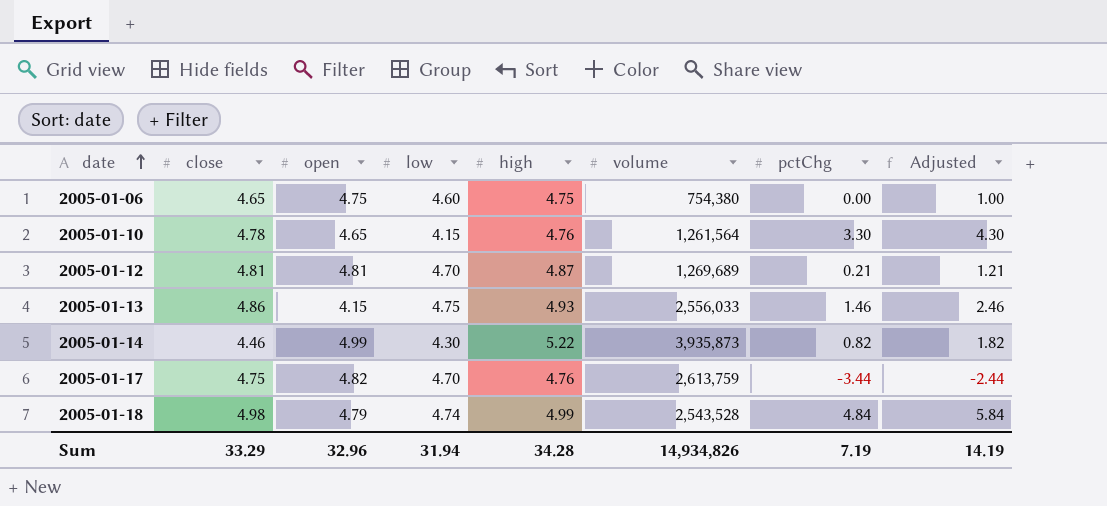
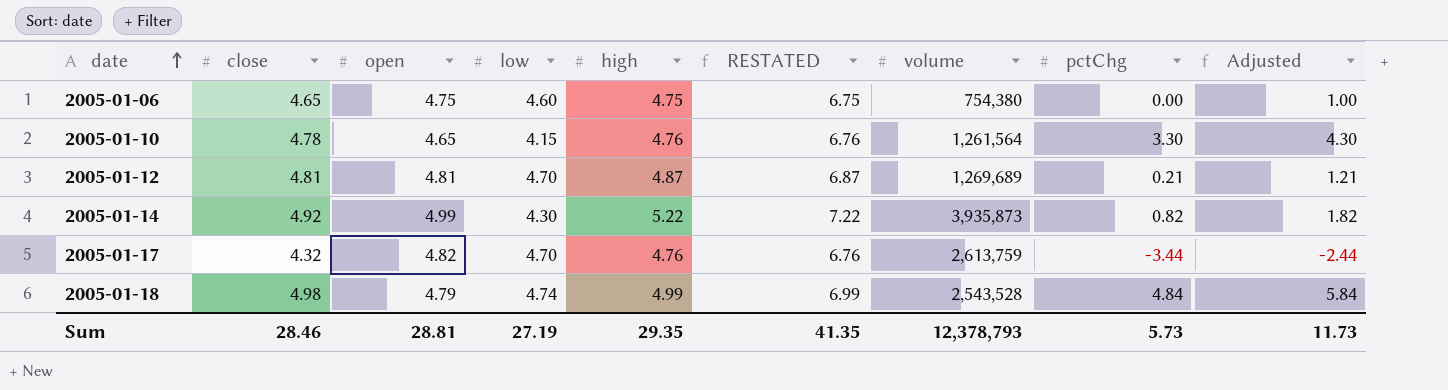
column RESTATED | formula: none -> [high] + 2
row 2005-01-13: 4.86 | 4.15 | 4.75 | 4.93 | 2,556,033 | 1.46 | 2.46 -> none
2005-01-14 | close: 4.46 -> 4.92
2005-01-17 | close: 4.75 -> 4.32
Sum | close: 33.29 -> 28.46
Sum | open: 32.96 -> 28.81
Sum | low: 31.94 -> 27.19
Sum | high: 34.28 -> 29.35
Sum | volume: 14,934,826 -> 12,378,793
Sum | pctChg: 7.19 -> 5.73
Sum | Adjusted: 14.19 -> 11.73

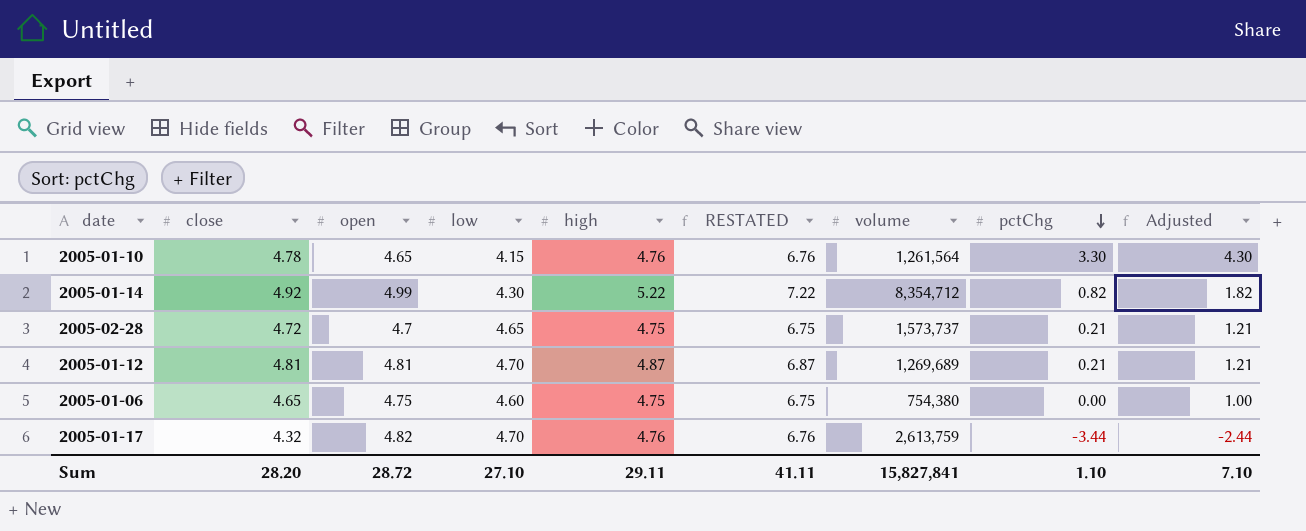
row order: date ascending -> pctChg descending
row 2005-01-18: 4.98 | 4.79 | 4.74 | 4.99 | 6.99 | 2,543,528 | 4.84 | 5.84 -> none
2005-01-14 | volume: 3,935,873 -> 8,354,712
row 2005-02-28: none -> 4.72 | 4.7 | 4.65 | 4.75 | 6.75 | 1,573,737 | 0.21 | 1.21
Sum | close: 28.46 -> 28.20
Sum | open: 28.81 -> 28.72
Sum | low: 27.19 -> 27.10
Sum | high: 29.35 -> 29.11
Sum | RESTATED: 41.35 -> 41.11
Sum | volume: 12,378,793 -> 15,827,841
Sum | pctChg: 5.73 -> 1.10
Sum | Adjusted: 11.73 -> 7.10

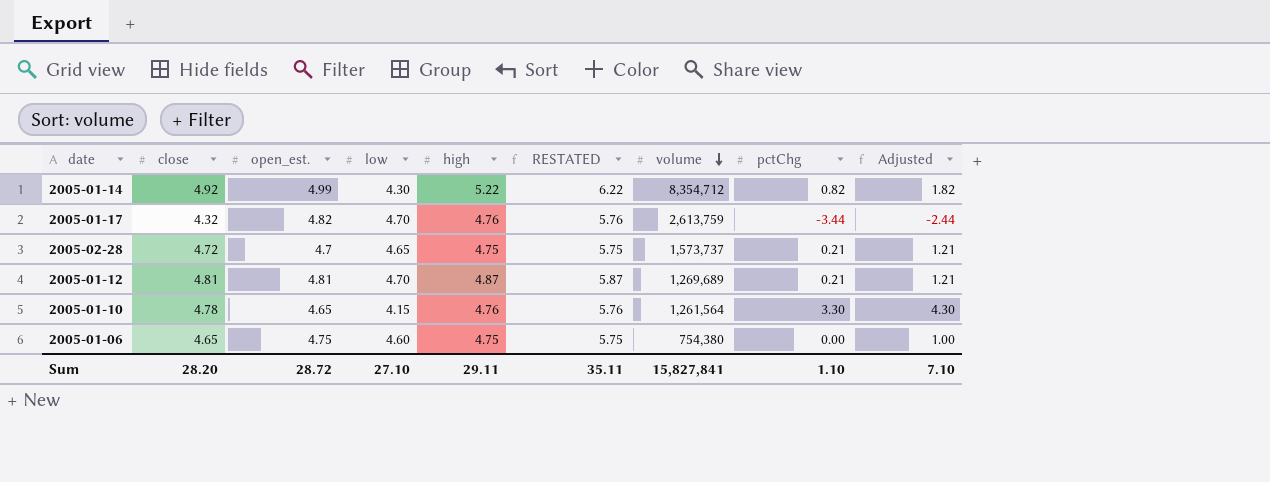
row order: pctChg descending -> volume descending
column name: open -> open_est.
column RESTATED | formula: [high] + 2 -> [high] + 1
Sum | RESTATED: 41.11 -> 35.11

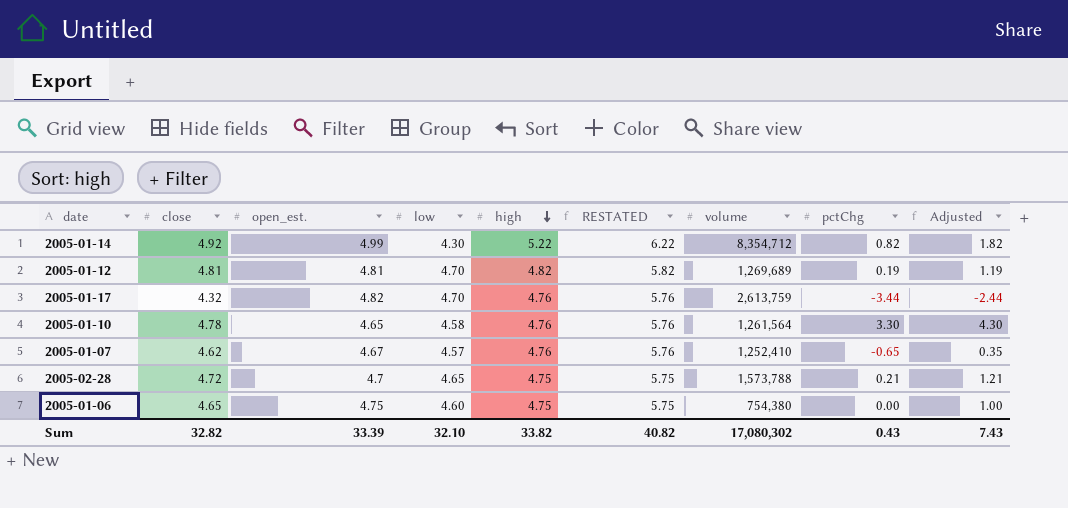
row order: volume descending -> high descending
2005-01-12 | high: 4.87 -> 4.82
2005-01-12 | RESTATED: 5.87 -> 5.82
2005-01-12 | pctChg: 0.21 -> 0.19
2005-01-12 | Adjusted: 1.21 -> 1.19
2005-01-10 | low: 4.15 -> 4.58
row 2005-01-07: none -> 4.62 | 4.67 | 4.57 | 4.76 | 5.76 | 1,252,410 | -0.65 | 0.35
2005-02-28 | volume: 1,573,737 -> 1,573,788
Sum | close: 28.20 -> 32.82
Sum | open_est.: 28.72 -> 33.39
Sum | low: 27.10 -> 32.10
Sum | high: 29.11 -> 33.82
Sum | RESTATED: 35.11 -> 40.82
Sum | volume: 15,827,841 -> 17,080,302
Sum | pctChg: 1.10 -> 0.43
Sum | Adjusted: 7.10 -> 7.43

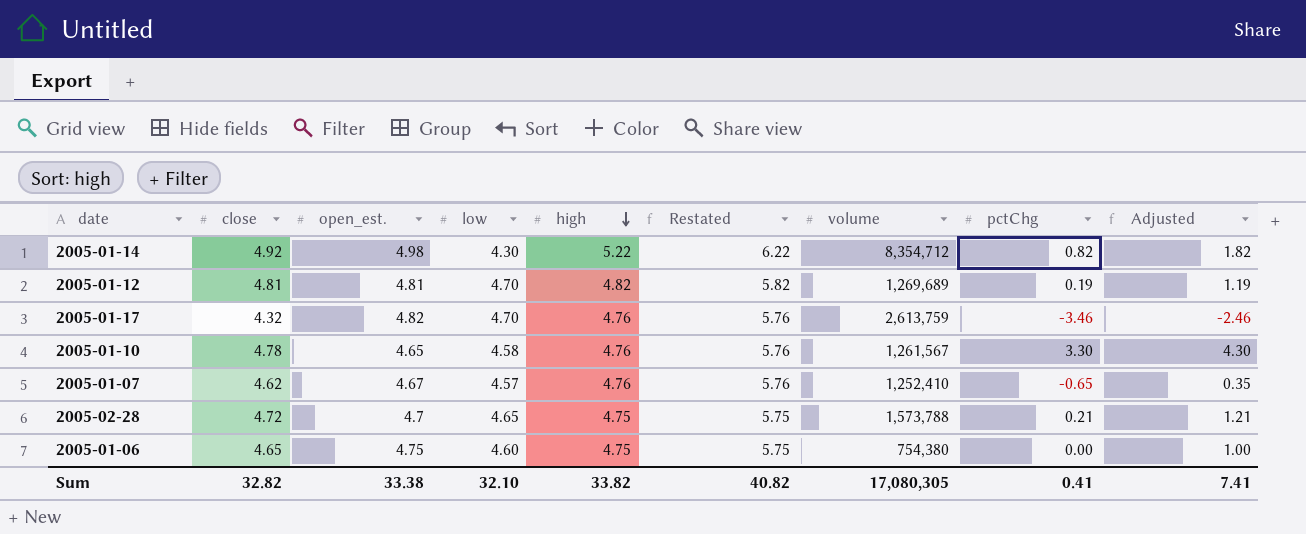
column name: RESTATED -> Restated
2005-01-14 | open_est.: 4.99 -> 4.98
2005-01-17 | pctChg: -3.44 -> -3.46
2005-01-17 | Adjusted: -2.44 -> -2.46
2005-01-10 | volume: 1,261,564 -> 1,261,567
Sum | open_est.: 33.39 -> 33.38
Sum | volume: 17,080,302 -> 17,080,305
Sum | pctChg: 0.43 -> 0.41
Sum | Adjusted: 7.43 -> 7.41

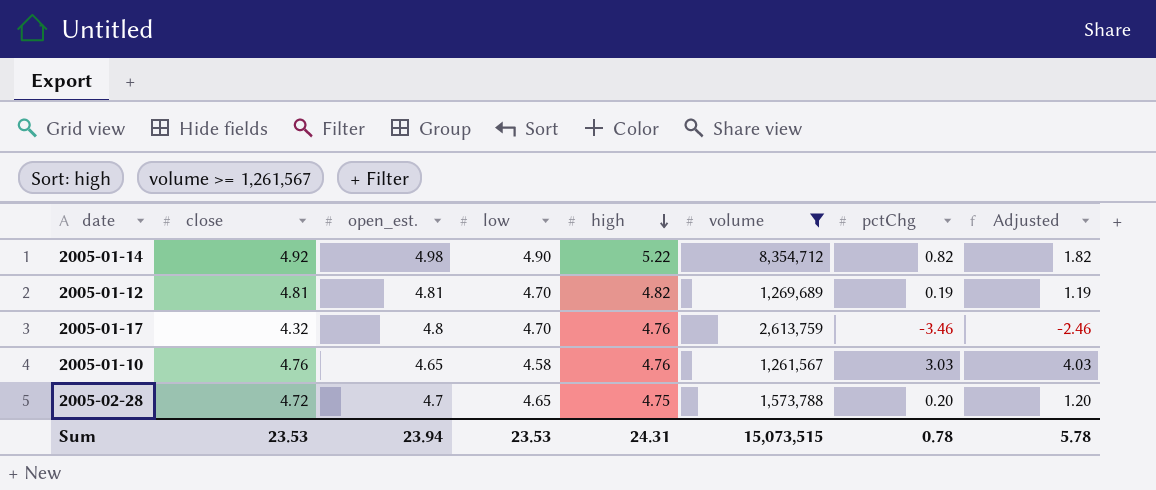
filter: none -> volume >= 1,261,567
column Restated | formula: [high] + 1 -> none
2005-01-14 | low: 4.30 -> 4.90
2005-01-17 | open_est.: 4.82 -> 4.8
2005-01-10 | close: 4.78 -> 4.76
2005-01-10 | pctChg: 3.30 -> 3.03
2005-01-10 | Adjusted: 4.30 -> 4.03
2005-02-28 | pctChg: 0.21 -> 0.20
2005-02-28 | Adjusted: 1.21 -> 1.20
Sum | close: 32.82 -> 23.53
Sum | open_est.: 33.38 -> 23.94
Sum | low: 32.10 -> 23.53
Sum | high: 33.82 -> 24.31
Sum | volume: 17,080,305 -> 15,073,515
Sum | pctChg: 0.41 -> 0.78
Sum | Adjusted: 7.41 -> 5.78

